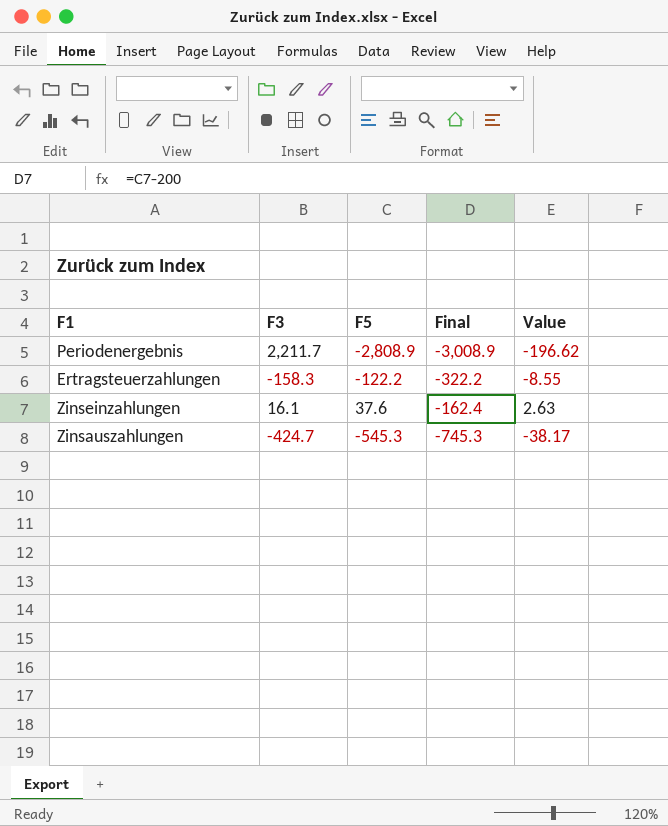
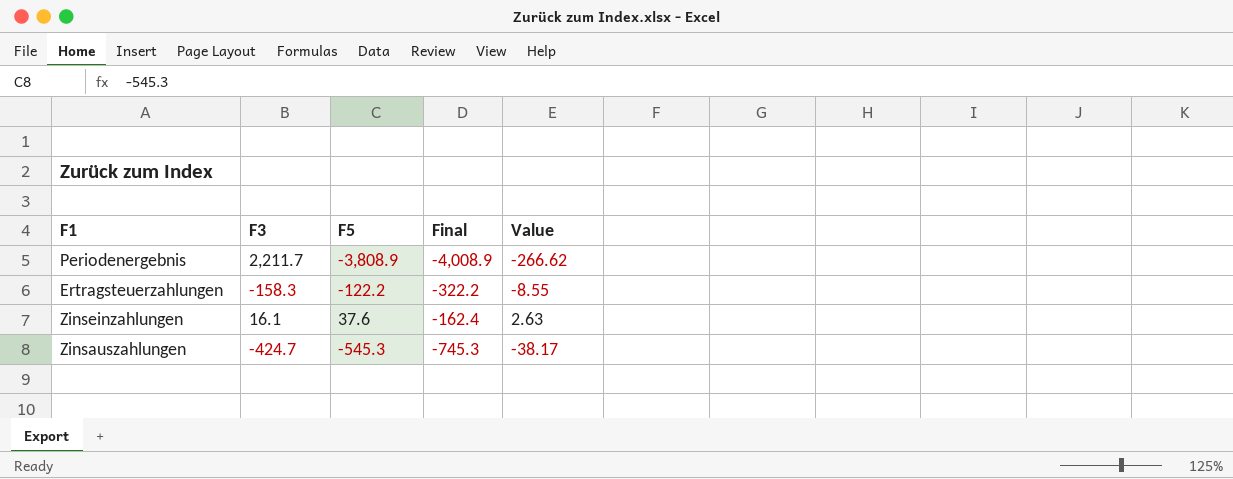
Periodenergebnis | F5: -2,808.9 -> -3,808.9
Periodenergebnis | Final: -3,008.9 -> -4,008.9
Periodenergebnis | Value: -196.62 -> -266.62

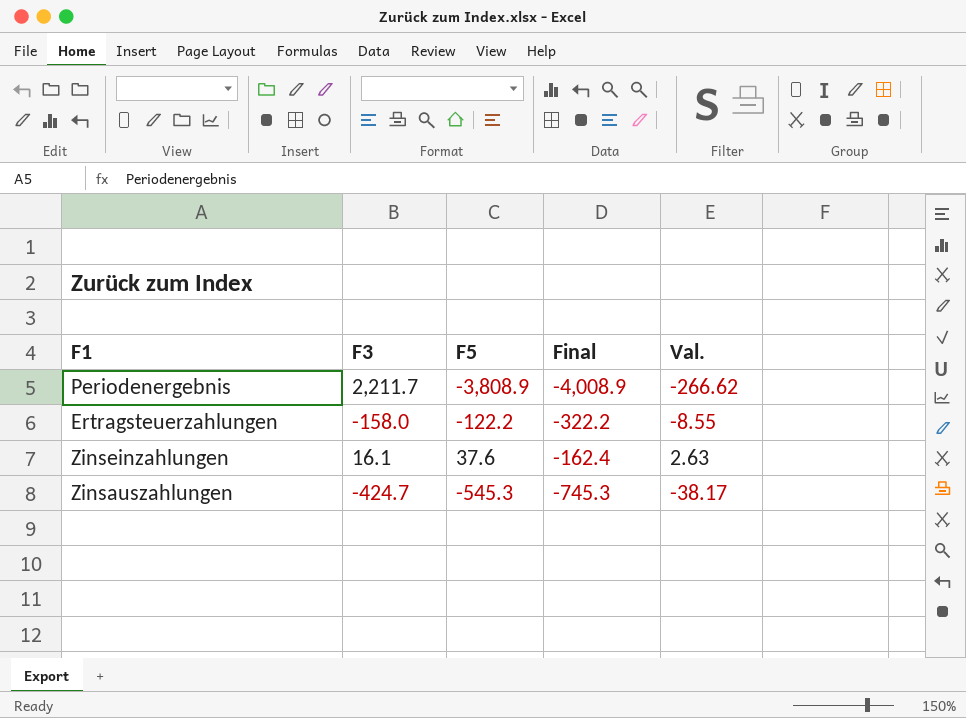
column name: Value -> Val.
Ertragsteuerzahlungen | F3: -158.3 -> -158.0

